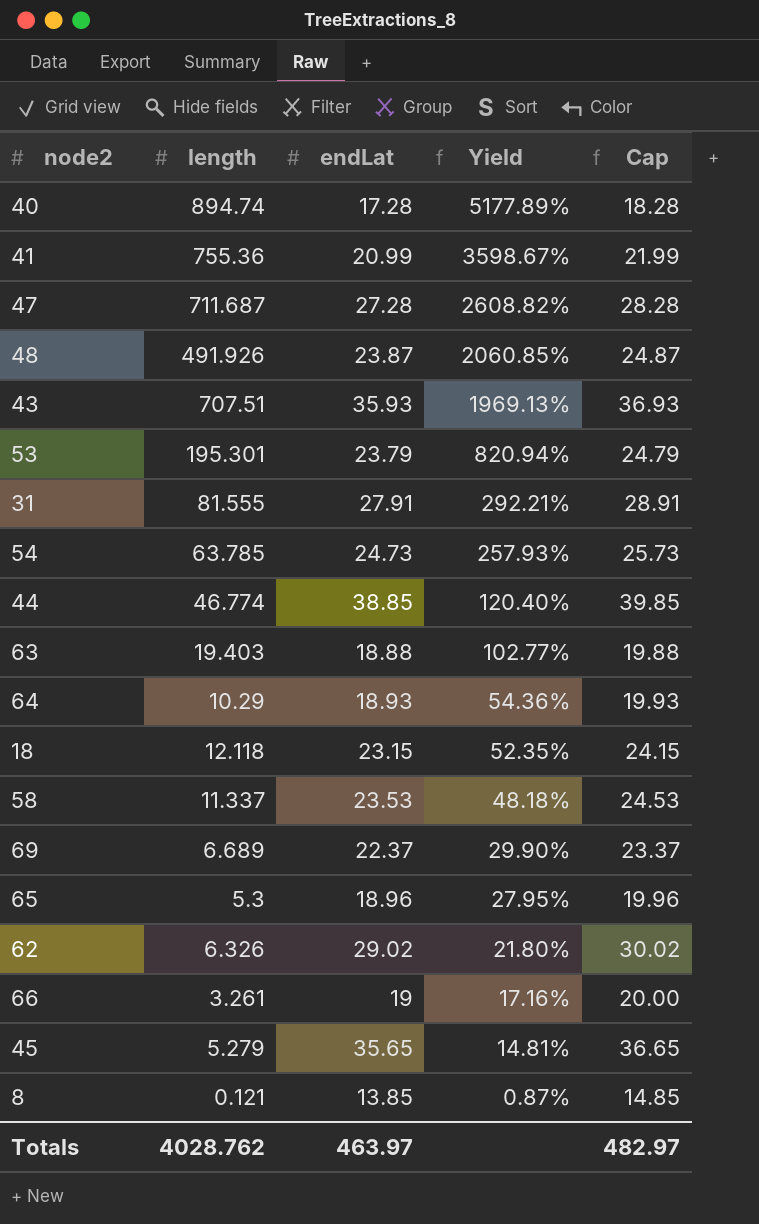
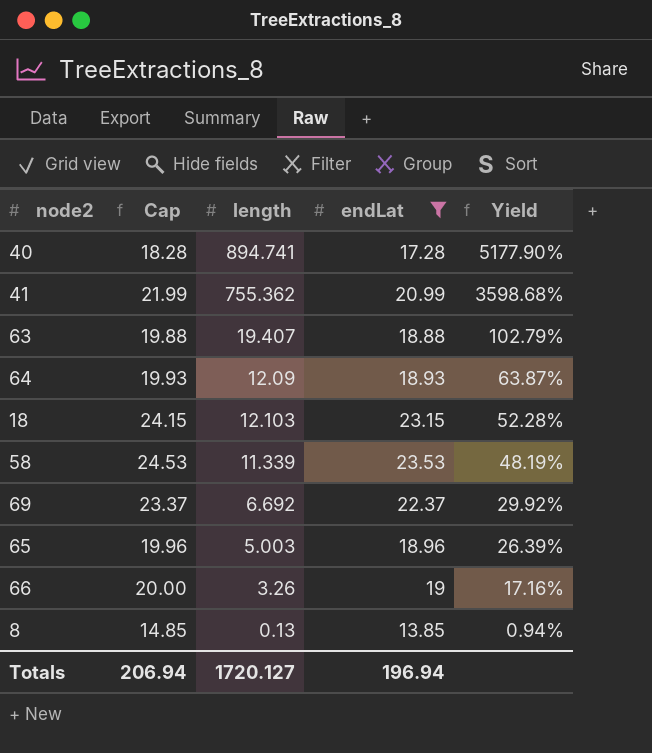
filter: none -> endLat <= 23.53
column Cap | position: 5 -> 2
40 | length: 894.74 -> 894.741
40 | Yield: 5177.89% -> 5177.90%
41 | length: 755.36 -> 755.362
41 | Yield: 3598.67% -> 3598.68%
63 | length: 19.403 -> 19.407
63 | Yield: 102.77% -> 102.79%
64 | length: 10.29 -> 12.09
64 | Yield: 54.36% -> 63.87%
18 | length: 12.118 -> 12.103
18 | Yield: 52.35% -> 52.28%
58 | length: 11.337 -> 11.339
58 | Yield: 48.18% -> 48.19%
69 | length: 6.689 -> 6.692
69 | Yield: 29.90% -> 29.92%
65 | length: 5.3 -> 5.003
65 | Yield: 27.95% -> 26.39%
66 | length: 3.261 -> 3.26
8 | length: 0.121 -> 0.13
8 | Yield: 0.87% -> 0.94%
Totals | Cap: 482.97 -> 206.94
Totals | length: 4028.762 -> 1720.127
Totals | endLat: 463.97 -> 196.94

